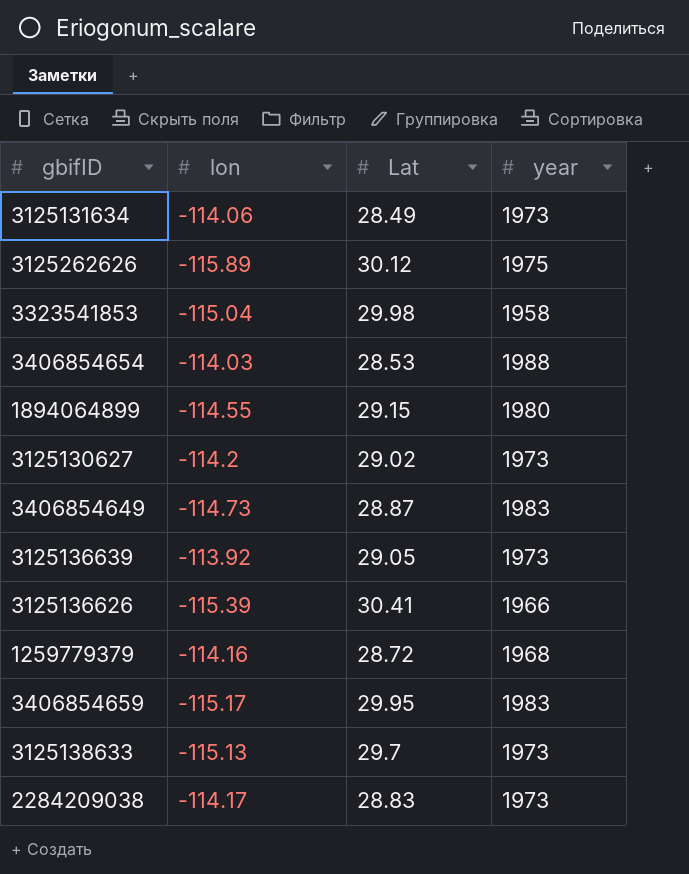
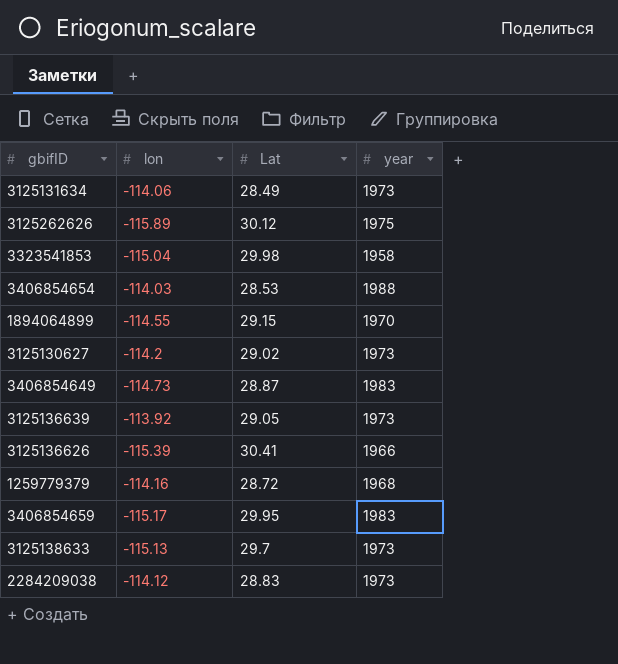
1894064899 | year: 1980 -> 1970
2284209038 | lon: -114.17 -> -114.12

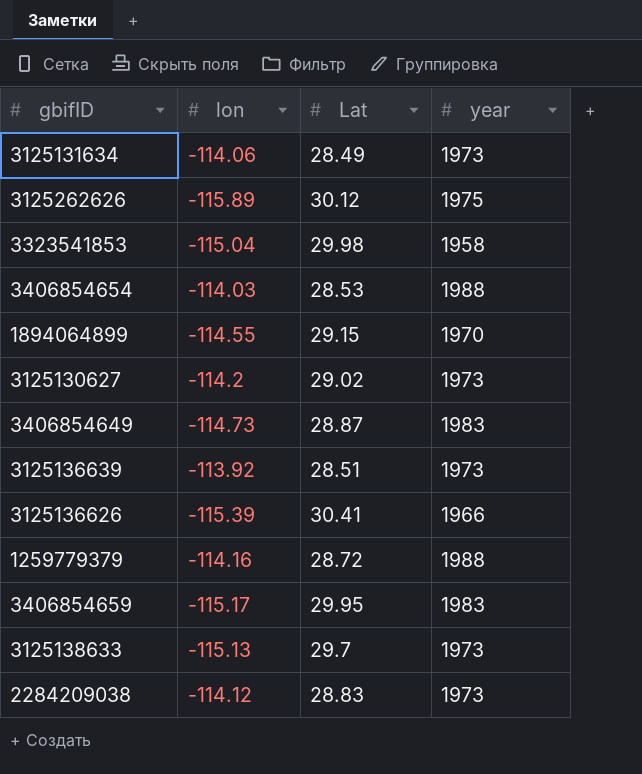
3125136639 | Lat: 29.05 -> 28.51
1259779379 | year: 1968 -> 1988

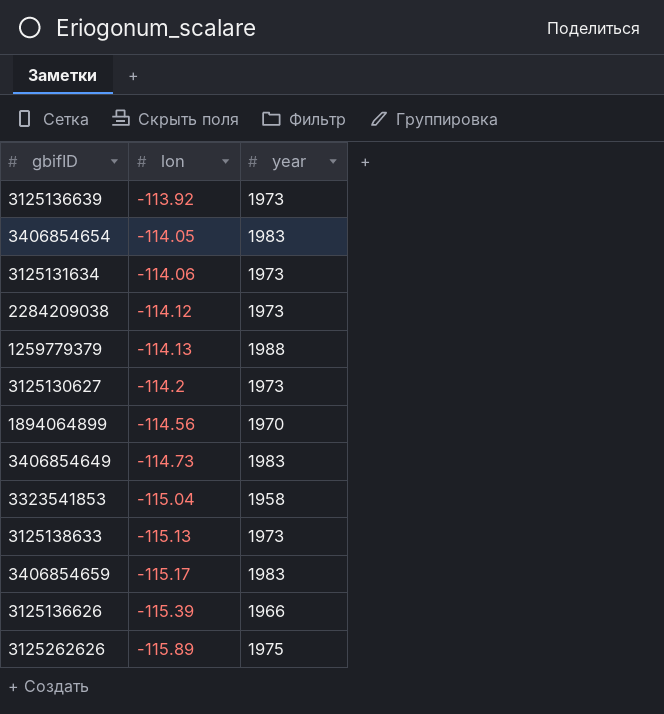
row order: none -> lon descending
column Lat | position: 3 -> none
3406854654 | lon: -114.03 -> -114.05
3406854654 | year: 1988 -> 1983
1259779379 | lon: -114.16 -> -114.13
1894064899 | lon: -114.55 -> -114.56

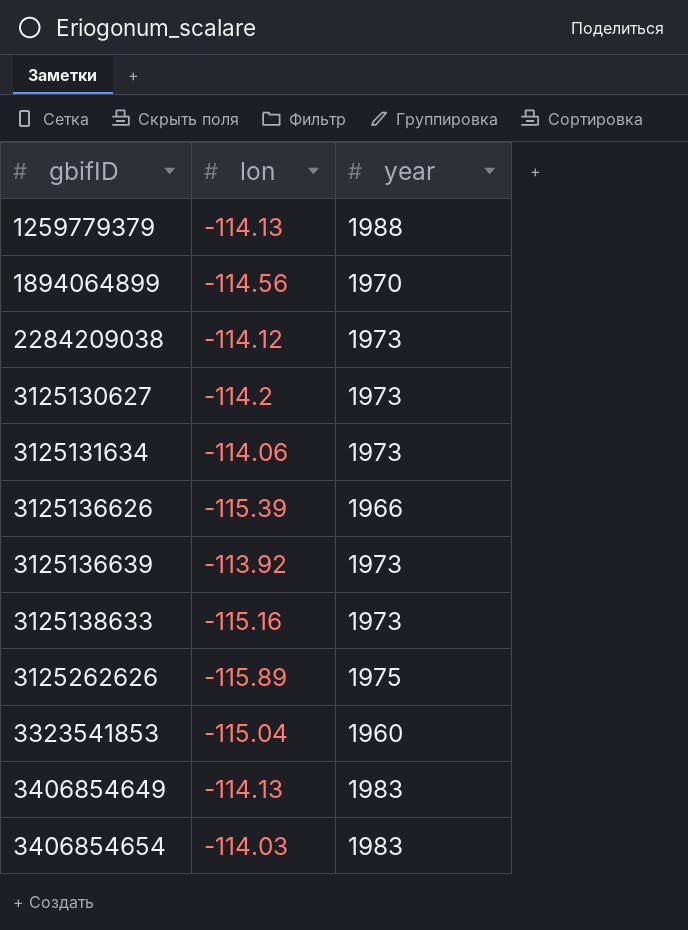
row order: lon descending -> gbifID ascending
row 3406854659: -115.17 | 1983 -> none
3125138633 | lon: -115.13 -> -115.16
3323541853 | year: 1958 -> 1960
3406854649 | lon: -114.73 -> -114.13
3406854654 | lon: -114.05 -> -114.03

